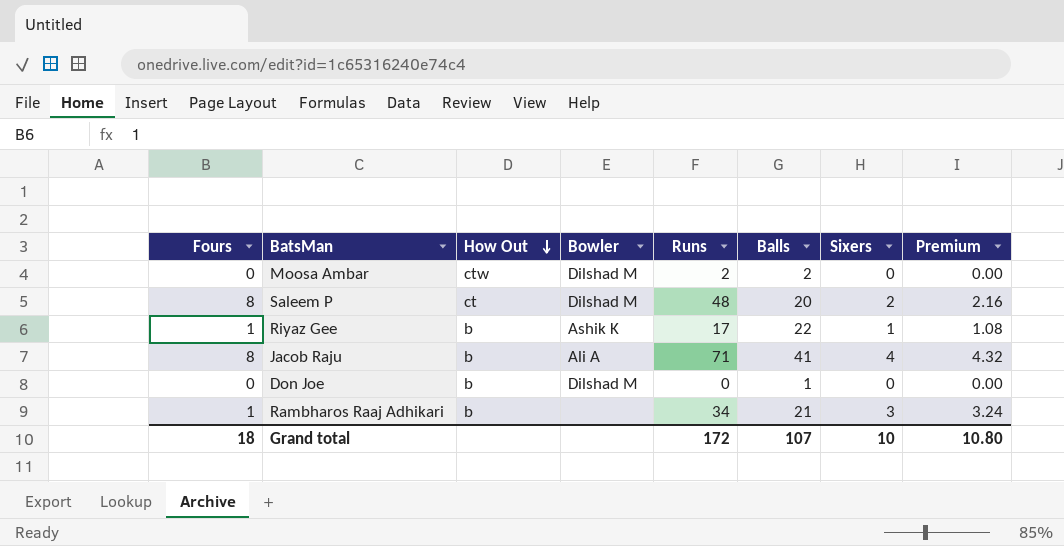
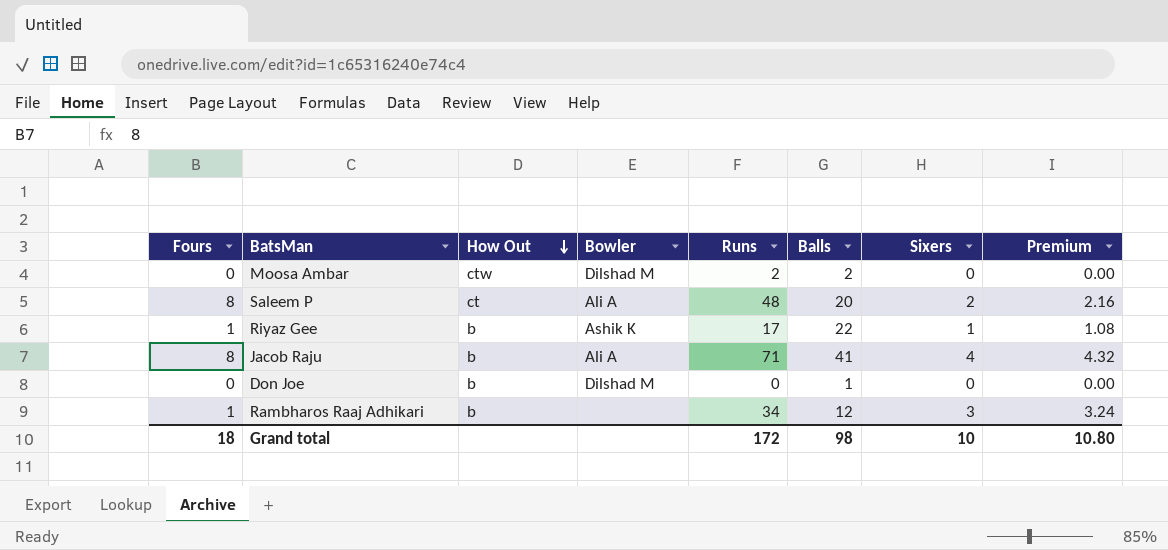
Saleem P | Bowler: Dilshad M -> Ali A
Rambharos Raaj Adhikari | Balls: 21 -> 12
Grand total | Balls: 107 -> 98

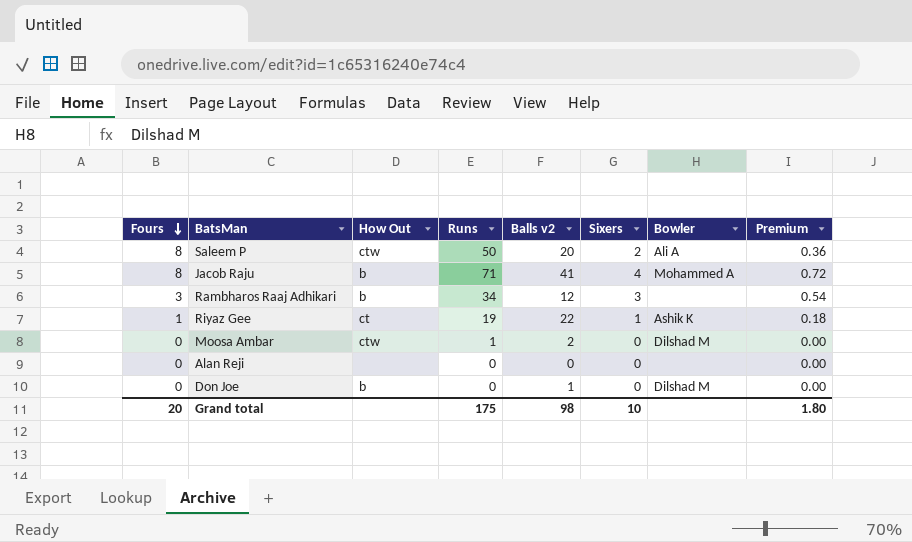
row order: How Out descending -> Fours descending
column name: Balls -> Balls v2
column Bowler | position: 4 -> 7
column Premium | formula: [Sixers] * 1.08 -> [Sixers] * 0.18
Saleem P | How Out: ct -> ctw
Saleem P | Runs: 48 -> 50
Jacob Raju | Bowler: Ali A -> Mohammed A
Rambharos Raaj Adhikari | Fours: 1 -> 3
Riyaz Gee | How Out: b -> ct
Riyaz Gee | Runs: 17 -> 19
Moosa Ambar | Runs: 2 -> 1
row Alan Reji: none -> 0 | none | 0 | 0 | 0 | none | 0.00
Grand total | Fours: 18 -> 20
Grand total | Runs: 172 -> 175
Grand total | Premium: 10.80 -> 1.80

